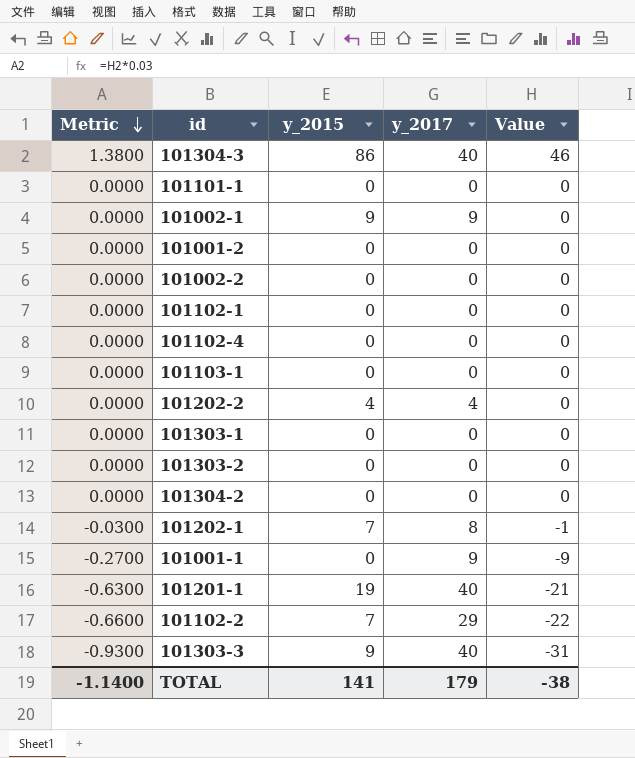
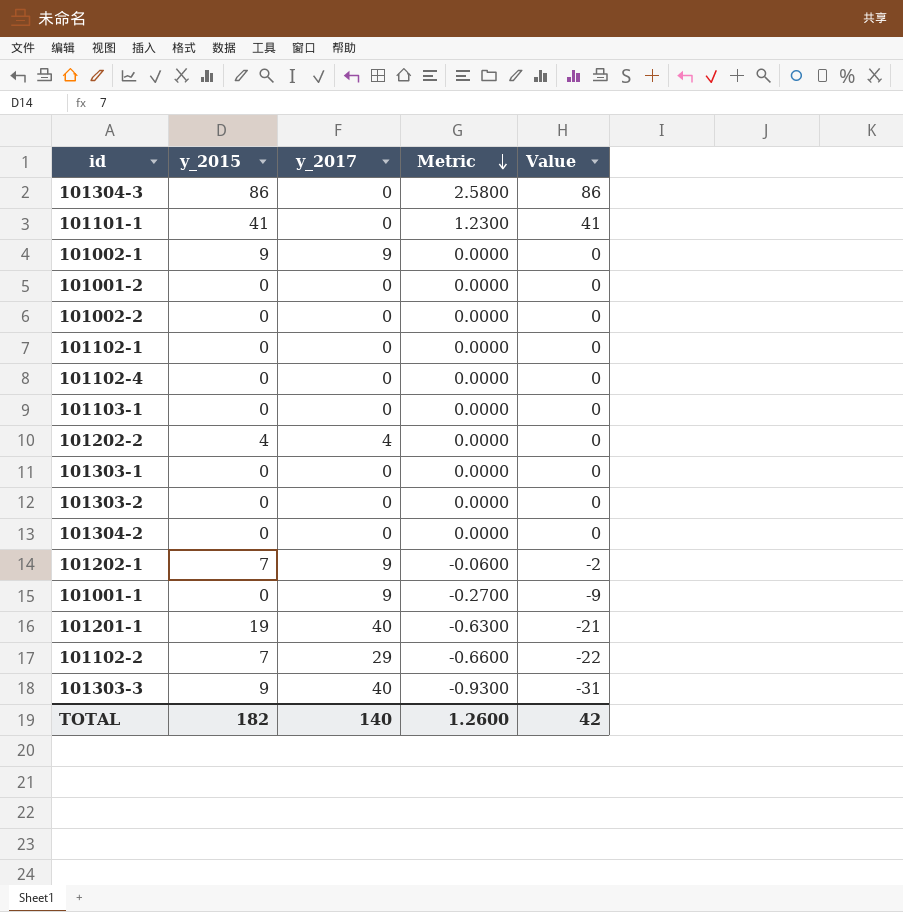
column Metric | position: 1 -> 4
101304-3 | y_2017: 40 -> 0
101304-3 | Metric: 1.3800 -> 2.5800
101304-3 | Value: 46 -> 86
101101-1 | y_2015: 0 -> 41
101101-1 | Metric: 0.0000 -> 1.2300
101101-1 | Value: 0 -> 41
101202-1 | y_2017: 8 -> 9
101202-1 | Metric: -0.0300 -> -0.0600
101202-1 | Value: -1 -> -2
TOTAL | y_2015: 141 -> 182
TOTAL | y_2017: 179 -> 140
TOTAL | Metric: -1.1400 -> 1.2600
TOTAL | Value: -38 -> 42

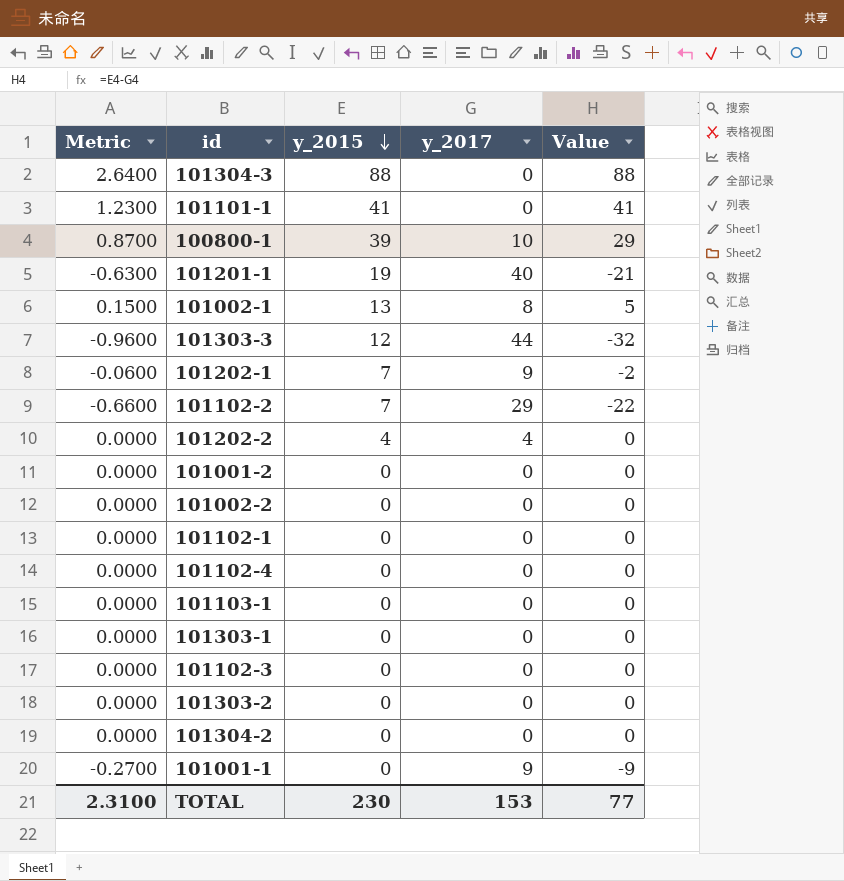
row order: Metric descending -> y_2015 descending
column Metric | position: 4 -> 1
101304-3 | Metric: 2.5800 -> 2.6400
101304-3 | y_2015: 86 -> 88
101304-3 | Value: 86 -> 88
row 100800-1: none -> 0.8700 | 39 | 10 | 29
101002-1 | Metric: 0.0000 -> 0.1500
101002-1 | y_2015: 9 -> 13
101002-1 | y_2017: 9 -> 8
101002-1 | Value: 0 -> 5
101303-3 | Metric: -0.9300 -> -0.9600
101303-3 | y_2015: 9 -> 12
101303-3 | y_2017: 40 -> 44
101303-3 | Value: -31 -> -32
row 101102-3: none -> 0.0000 | 0 | 0 | 0
TOTAL | Metric: 1.2600 -> 2.3100
TOTAL | y_2015: 182 -> 230
TOTAL | y_2017: 140 -> 153
TOTAL | Value: 42 -> 77

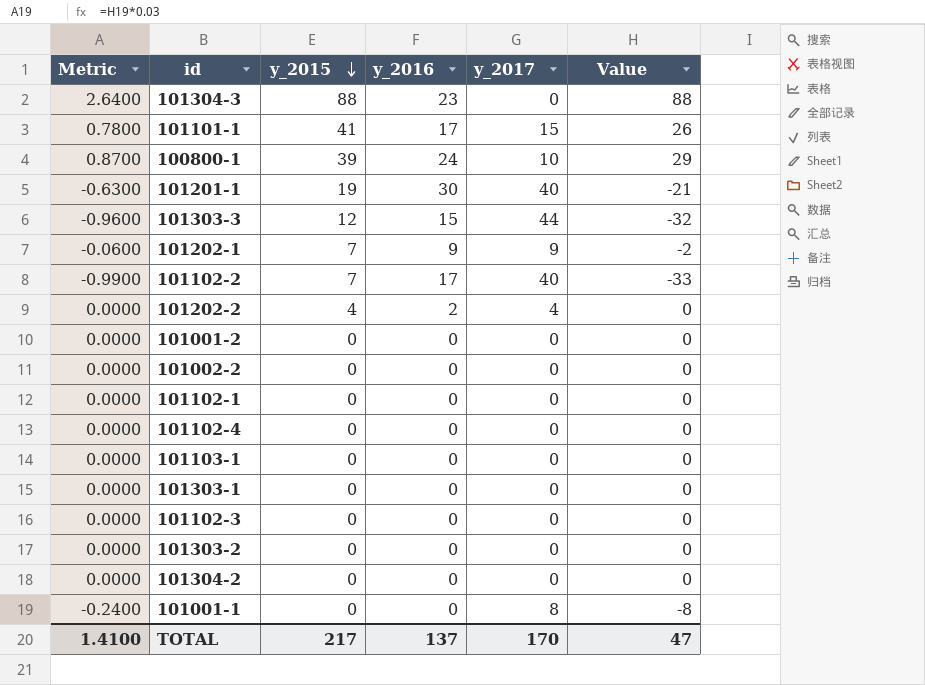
column y_2016 | position: none -> 4
row 101002-1: 0.1500 | 13 | 8 | 5 -> none
101101-1 | Metric: 1.2300 -> 0.7800
101101-1 | y_2017: 0 -> 15
101101-1 | Value: 41 -> 26
101102-2 | Metric: -0.6600 -> -0.9900
101102-2 | y_2017: 29 -> 40
101102-2 | Value: -22 -> -33
101001-1 | Metric: -0.2700 -> -0.2400
101001-1 | y_2017: 9 -> 8
101001-1 | Value: -9 -> -8
TOTAL | Metric: 2.3100 -> 1.4100
TOTAL | y_2015: 230 -> 217
TOTAL | y_2017: 153 -> 170
TOTAL | Value: 77 -> 47

